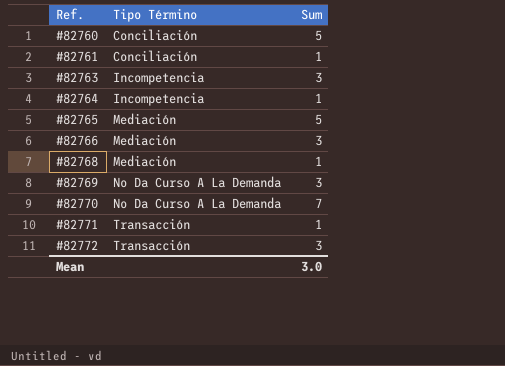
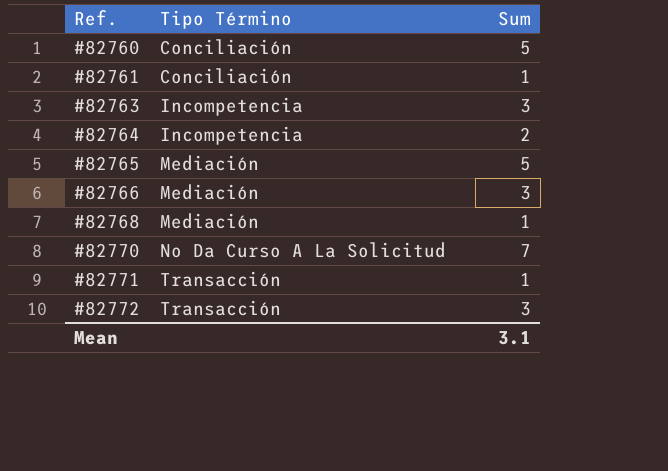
row #82769: No Da Curso A La Demanda | 3 -> none
#82764 | Sum: 1 -> 2
#82770 | Tipo Término: No Da Curso A La Demanda -> No Da Curso A La Solicitud
Mean | Sum: 3.0 -> 3.1

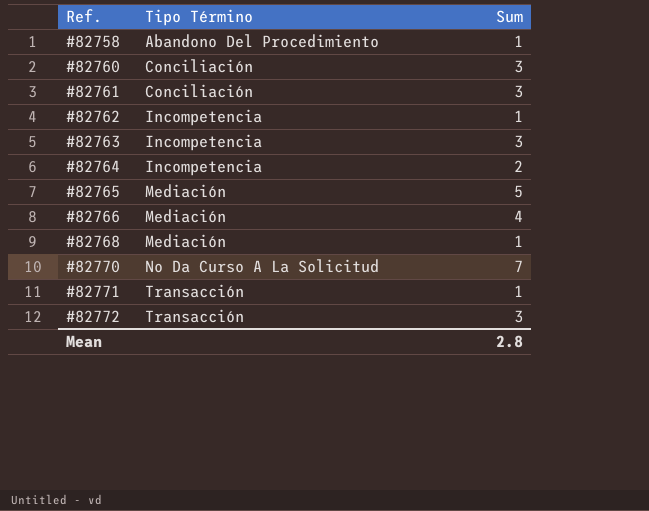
row #82758: none -> Abandono Del Procedimiento | 1
#82760 | Sum: 5 -> 3
#82761 | Sum: 1 -> 3
row #82762: none -> Incompetencia | 1
#82766 | Sum: 3 -> 4
Mean | Sum: 3.1 -> 2.8

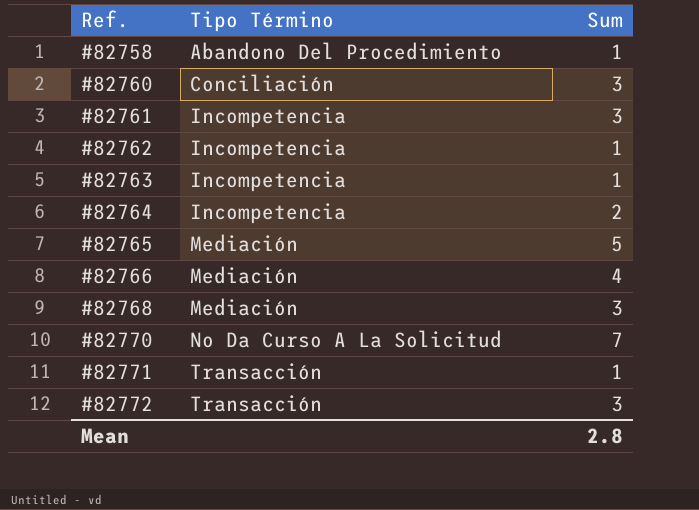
#82761 | Tipo Término: Conciliación -> Incompetencia
#82763 | Sum: 3 -> 1
#82768 | Sum: 1 -> 3

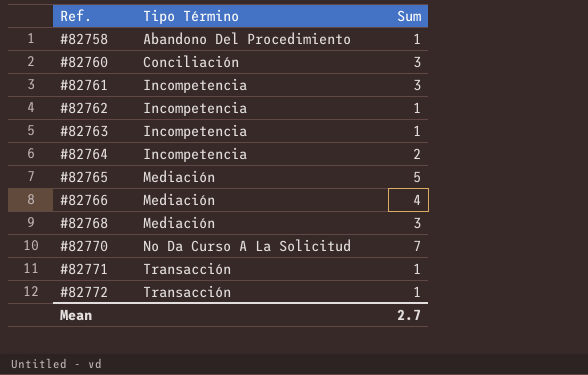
#82772 | Sum: 3 -> 1
Mean | Sum: 2.8 -> 2.7

